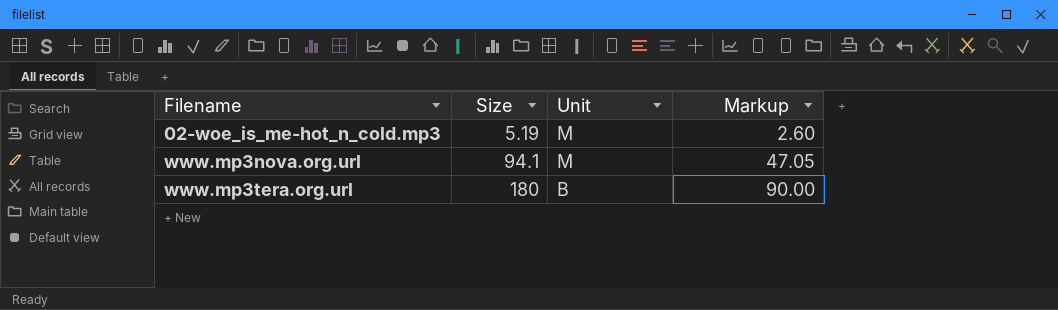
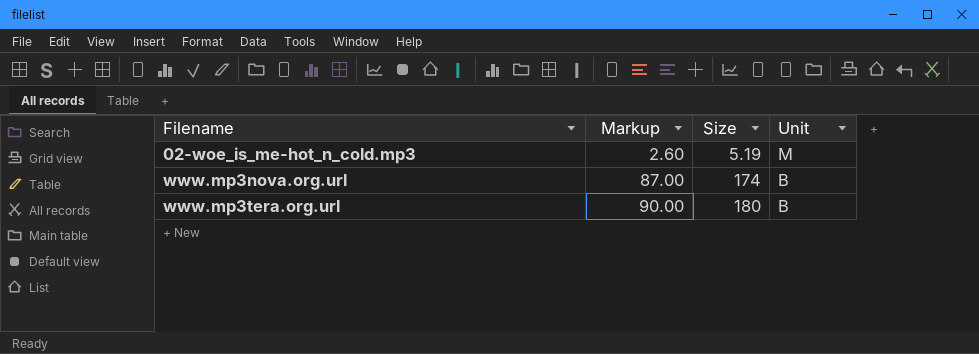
column Markup | position: 4 -> 2
www.mp3nova.org.url | Markup: 47.05 -> 87.00
www.mp3nova.org.url | Size: 94.1 -> 174
www.mp3nova.org.url | Unit: M -> B

